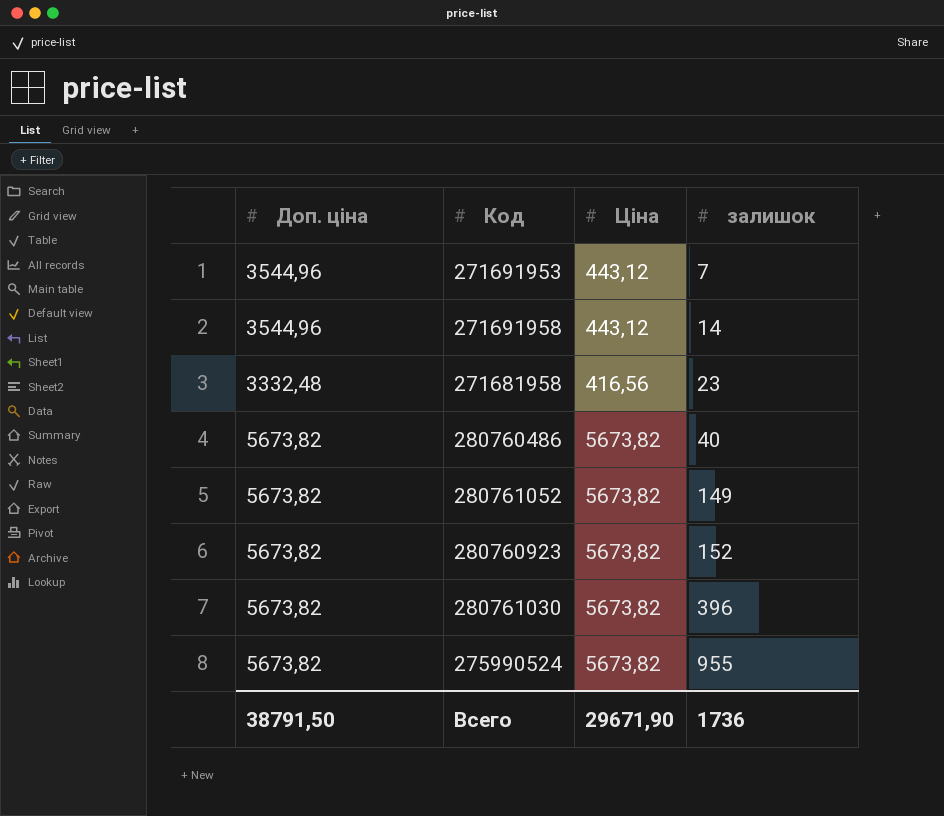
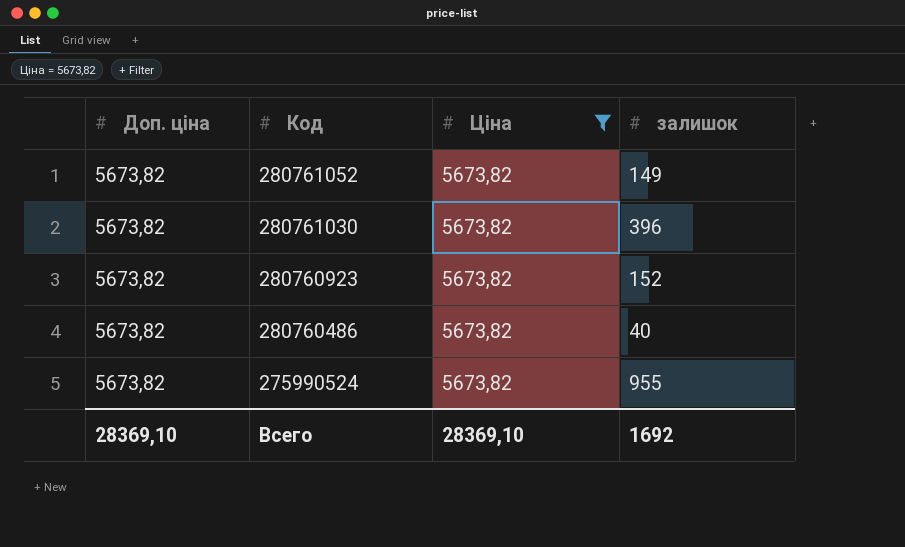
filter: none -> Ціна = 5673,82
row order: залишок ascending -> Код descending
Всего | Доп. ціна: 38791,50 -> 28369,10
Всего | Ціна: 29671,90 -> 28369,10
Всего | залишок: 1736 -> 1692

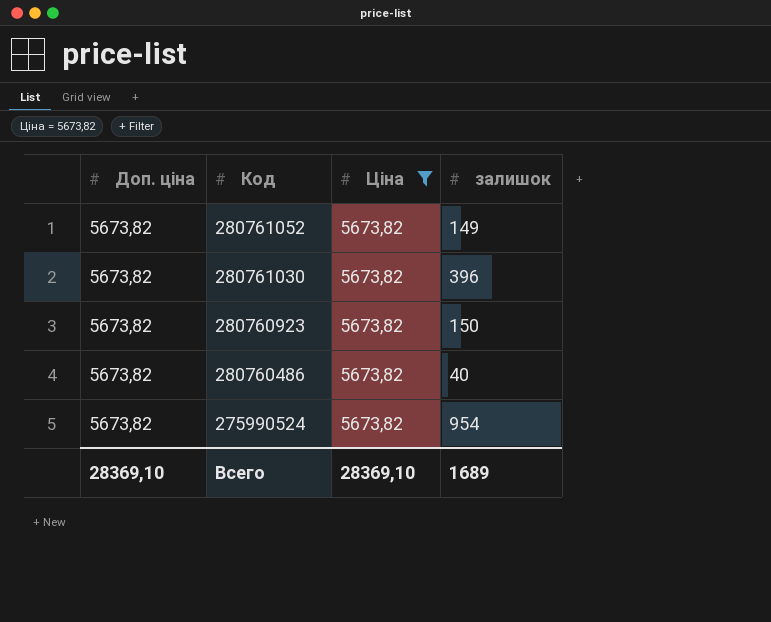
280760923 | залишок: 152 -> 150
275990524 | залишок: 955 -> 954
Всего | залишок: 1692 -> 1689

